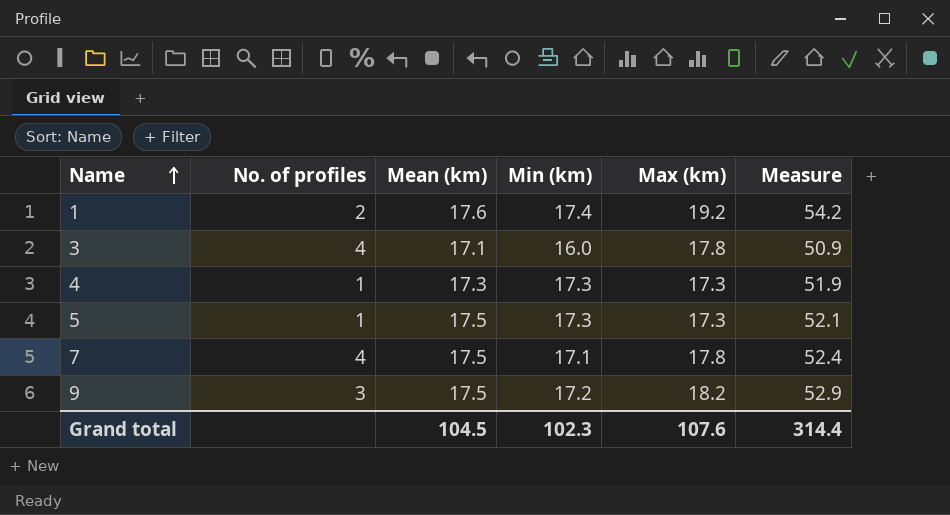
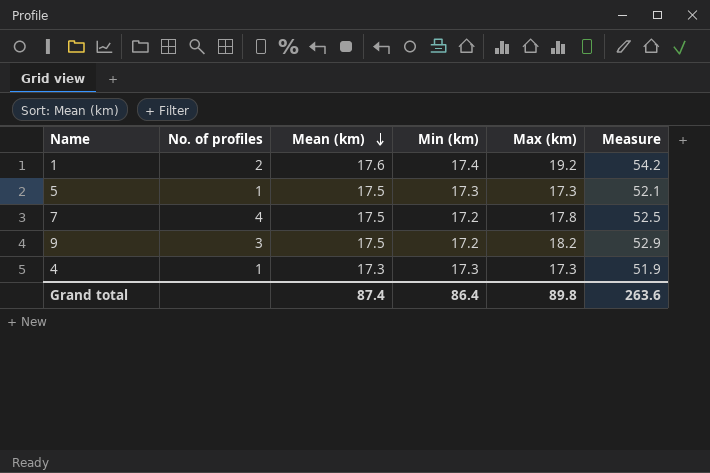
row order: Name ascending -> Mean (km) descending
row 3: 4 | 17.1 | 16.0 | 17.8 | 50.9 -> none
7 | Min (km): 17.1 -> 17.2
7 | Measure: 52.4 -> 52.5
Grand total | Mean (km): 104.5 -> 87.4
Grand total | Min (km): 102.3 -> 86.4
Grand total | Max (km): 107.6 -> 89.8
Grand total | Measure: 314.4 -> 263.6

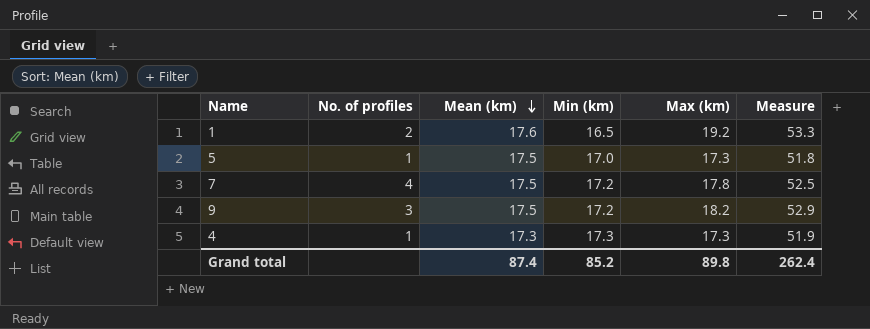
1 | Min (km): 17.4 -> 16.5
1 | Measure: 54.2 -> 53.3
5 | Min (km): 17.3 -> 17.0
5 | Measure: 52.1 -> 51.8
Grand total | Min (km): 86.4 -> 85.2
Grand total | Measure: 263.6 -> 262.4

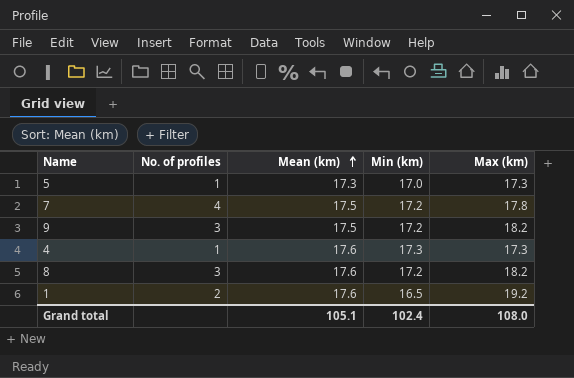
row order: Mean (km) descending -> Mean (km) ascending
column Measure | formula: [Mean (km)] + [Min (km)] + [Max (km)] -> none
5 | Mean (km): 17.5 -> 17.3
4 | Mean (km): 17.3 -> 17.6
row 8: none -> 3 | 17.6 | 17.2 | 18.2
Grand total | Mean (km): 87.4 -> 105.1
Grand total | Min (km): 85.2 -> 102.4
Grand total | Max (km): 89.8 -> 108.0

